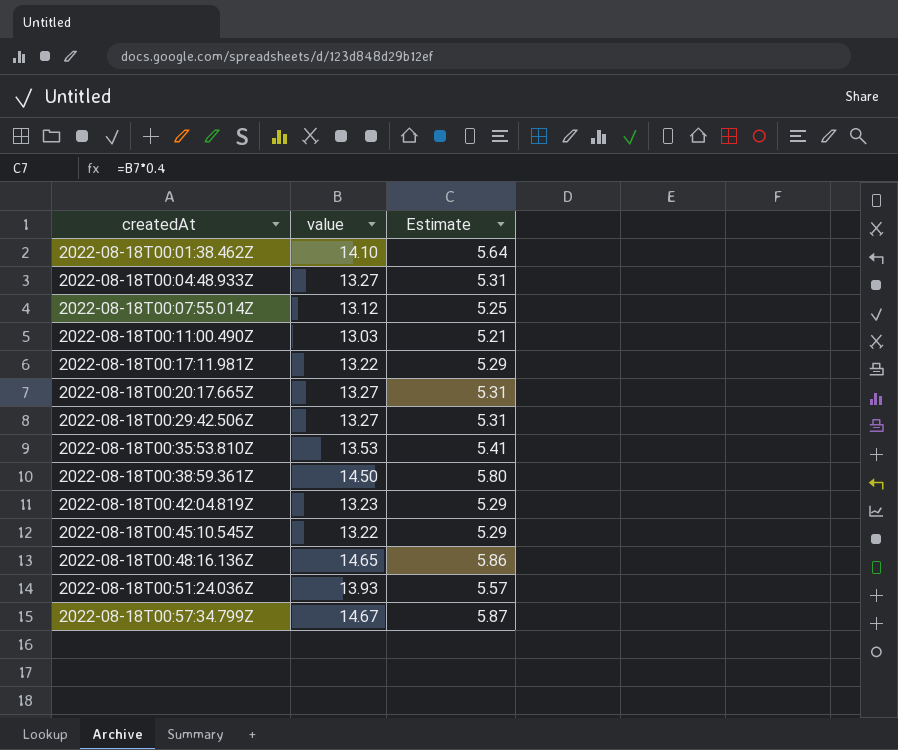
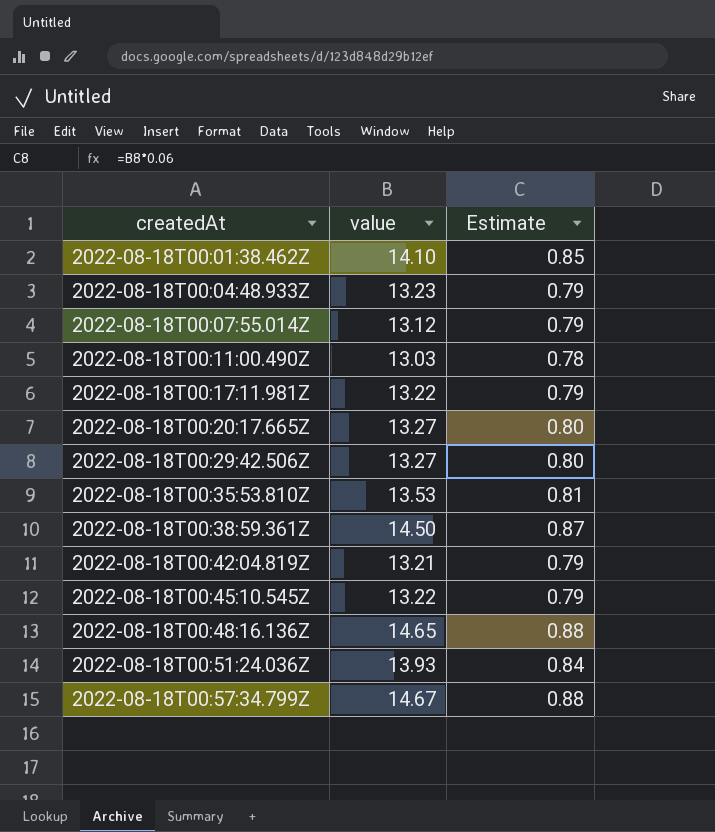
column Estimate | formula: [value] * 0.4 -> [value] * 0.06
2022-08-18T00:04:48.933Z | value: 13.27 -> 13.23
2022-08-18T00:42:04.819Z | value: 13.23 -> 13.21

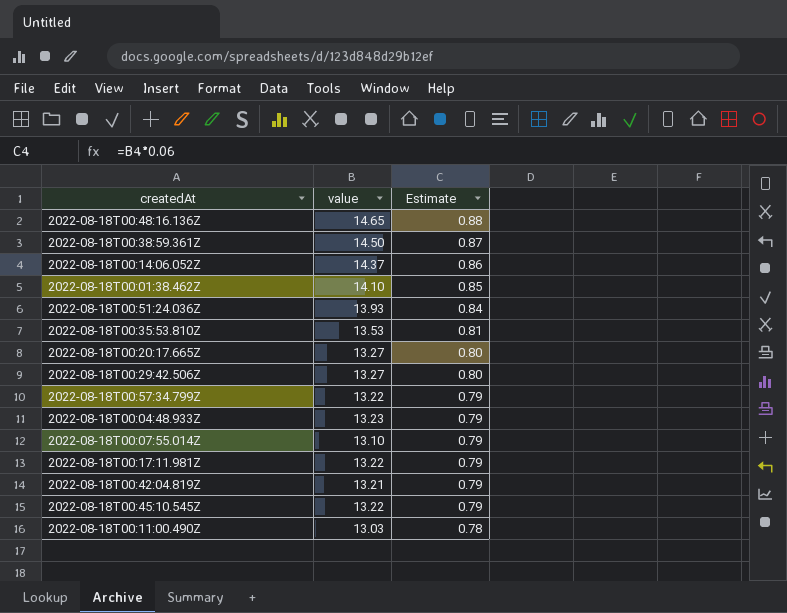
row order: createdAt ascending -> Estimate descending
row 2022-08-18T00:14:06.052Z: none -> 14.37 | 0.86
2022-08-18T00:57:34.799Z | value: 14.67 -> 13.22
2022-08-18T00:57:34.799Z | Estimate: 0.88 -> 0.79
2022-08-18T00:07:55.014Z | value: 13.12 -> 13.10

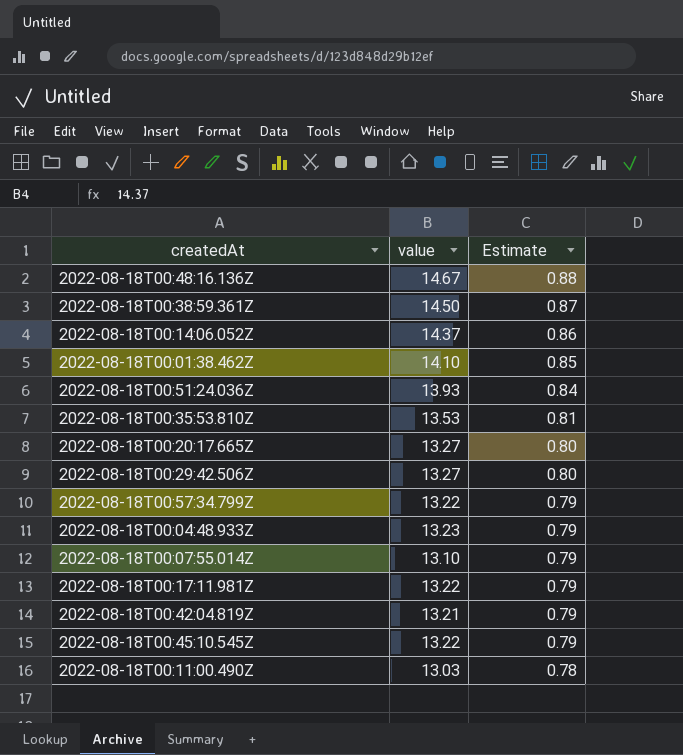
2022-08-18T00:48:16.136Z | value: 14.65 -> 14.67

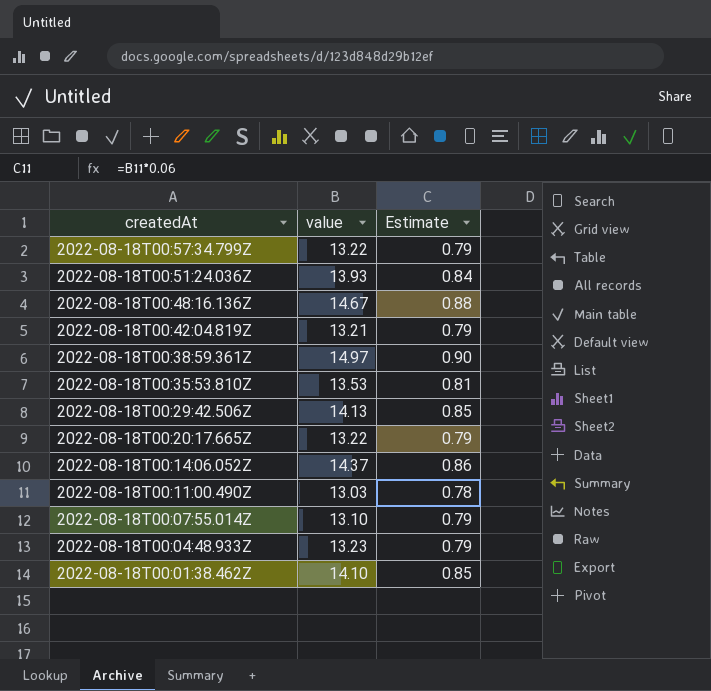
row order: Estimate descending -> createdAt descending
row 2022-08-18T00:17:11.981Z: 13.22 | 0.79 -> none
row 2022-08-18T00:45:10.545Z: 13.22 | 0.79 -> none
2022-08-18T00:38:59.361Z | value: 14.50 -> 14.97
2022-08-18T00:38:59.361Z | Estimate: 0.87 -> 0.90
2022-08-18T00:29:42.506Z | value: 13.27 -> 14.13
2022-08-18T00:29:42.506Z | Estimate: 0.80 -> 0.85
2022-08-18T00:20:17.665Z | value: 13.27 -> 13.22
2022-08-18T00:20:17.665Z | Estimate: 0.80 -> 0.79

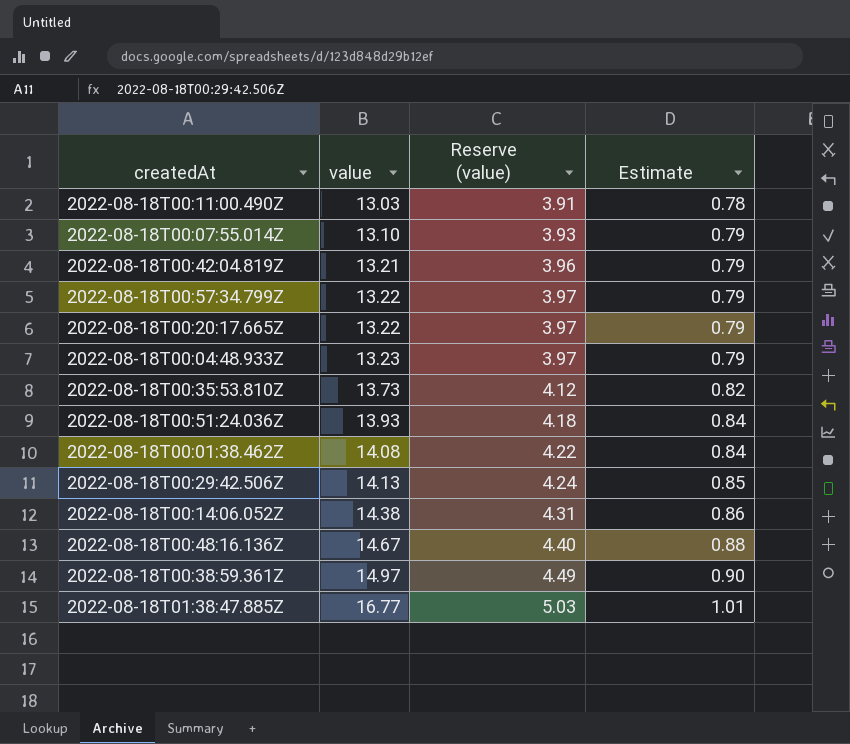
row order: createdAt descending -> value ascending
column Reserve (value) | formula: none -> [value] * 0.3
2022-08-18T00:35:53.810Z | value: 13.53 -> 13.73
2022-08-18T00:35:53.810Z | Estimate: 0.81 -> 0.82
2022-08-18T00:01:38.462Z | value: 14.10 -> 14.08
2022-08-18T00:01:38.462Z | Estimate: 0.85 -> 0.84
2022-08-18T00:14:06.052Z | value: 14.37 -> 14.38
row 2022-08-18T01:38:47.885Z: none -> 16.77 | 5.03 | 1.01

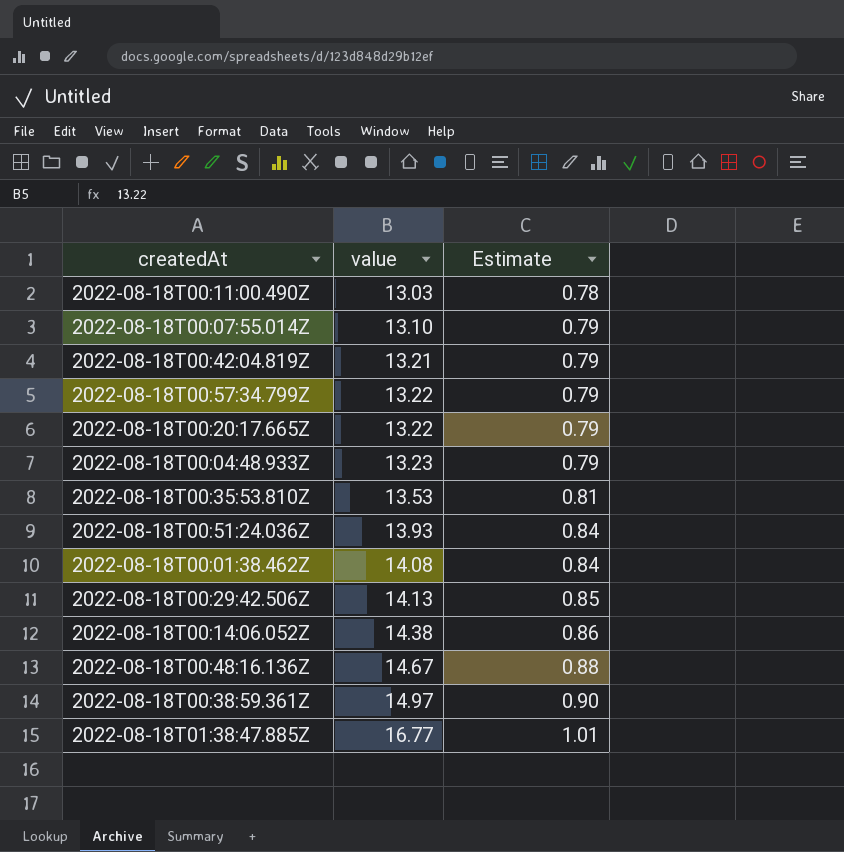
column Reserve (value) | formula: [value] * 0.3 -> none
2022-08-18T00:35:53.810Z | value: 13.73 -> 13.53
2022-08-18T00:35:53.810Z | Estimate: 0.82 -> 0.81

